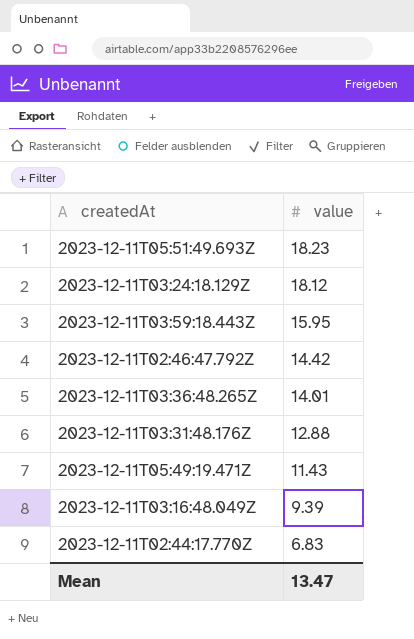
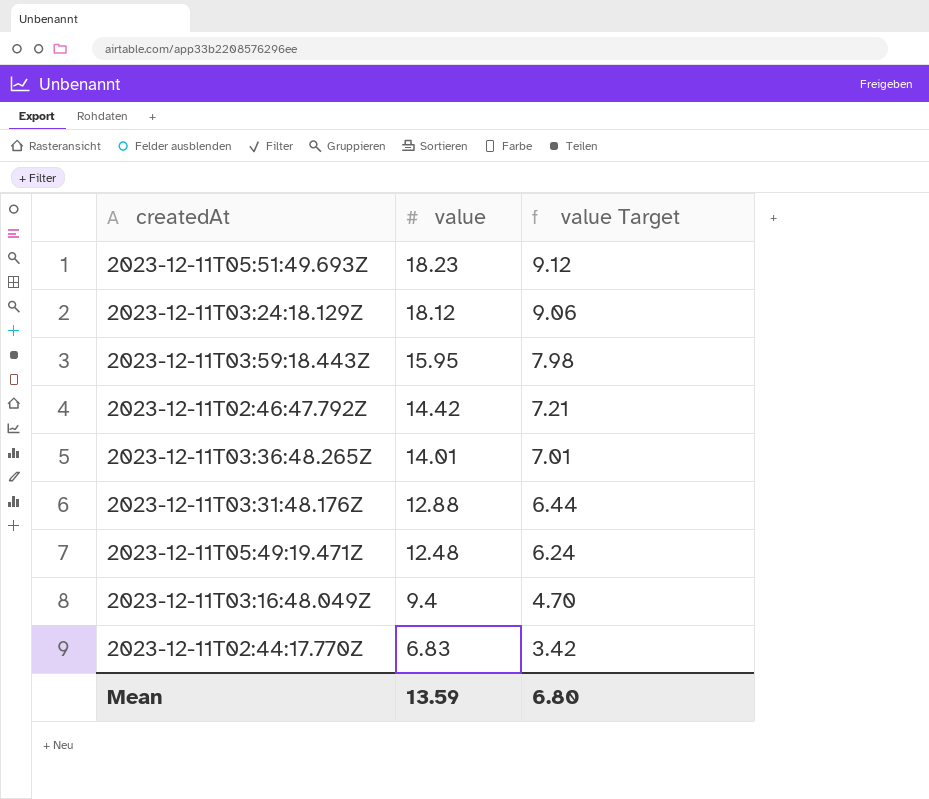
column value Target | formula: none -> [value] * 0.5
2023-12-11T05:49:19.471Z | value: 11.43 -> 12.48
2023-12-11T03:16:48.049Z | value: 9.39 -> 9.4
Mean | value: 13.47 -> 13.59

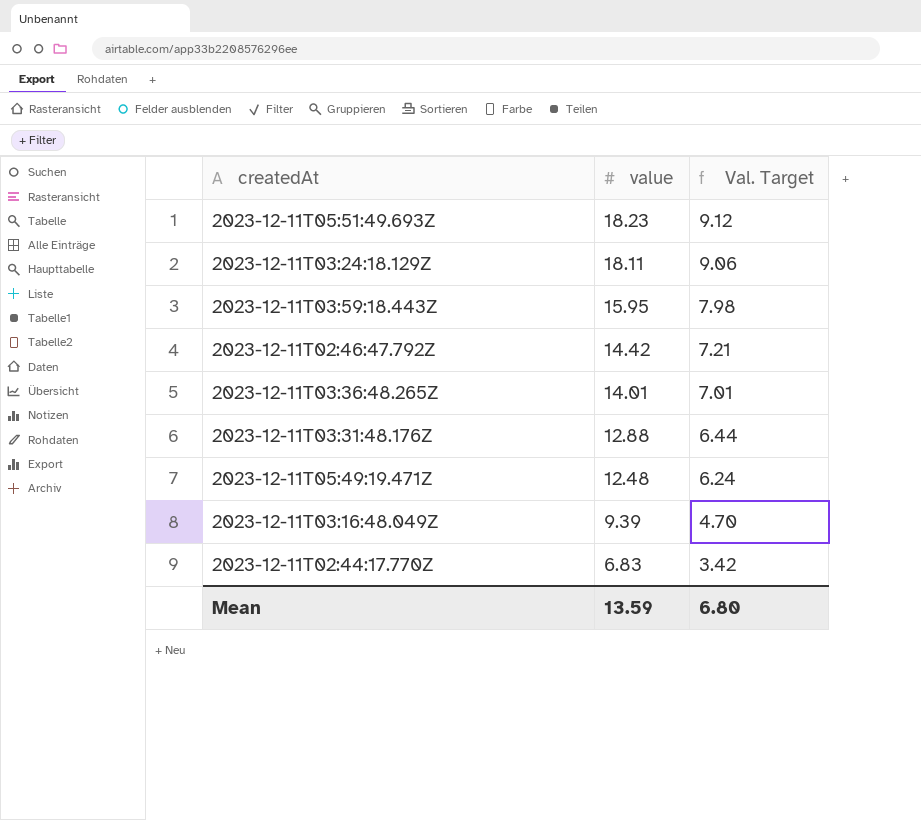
column name: value Target -> Val. Target
2023-12-11T03:24:18.129Z | value: 18.12 -> 18.11
2023-12-11T03:16:48.049Z | value: 9.4 -> 9.39

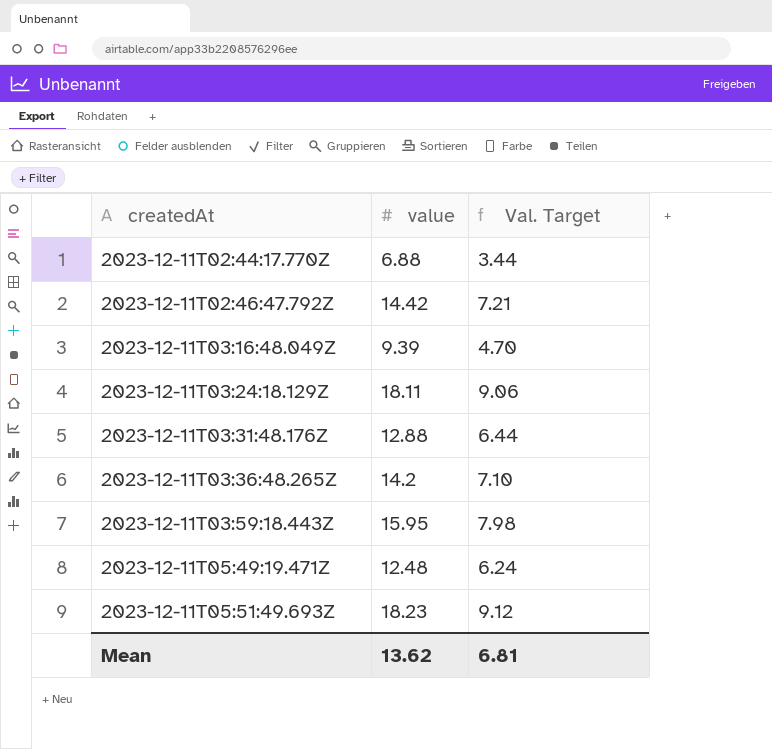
row order: value descending -> createdAt ascending
2023-12-11T02:44:17.770Z | value: 6.83 -> 6.88
2023-12-11T02:44:17.770Z | Val. Target: 3.42 -> 3.44
2023-12-11T03:36:48.265Z | value: 14.01 -> 14.2
2023-12-11T03:36:48.265Z | Val. Target: 7.01 -> 7.10
Mean | value: 13.59 -> 13.62
Mean | Val. Target: 6.80 -> 6.81

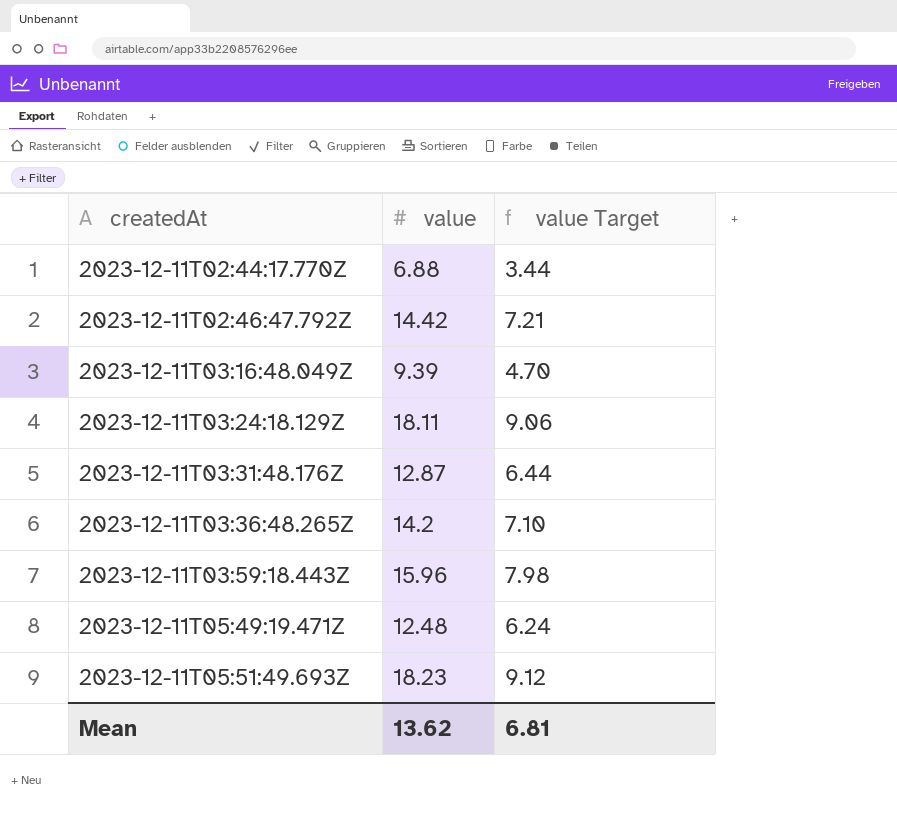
column name: Val. Target -> value Target
2023-12-11T03:31:48.176Z | value: 12.88 -> 12.87
2023-12-11T03:59:18.443Z | value: 15.95 -> 15.96

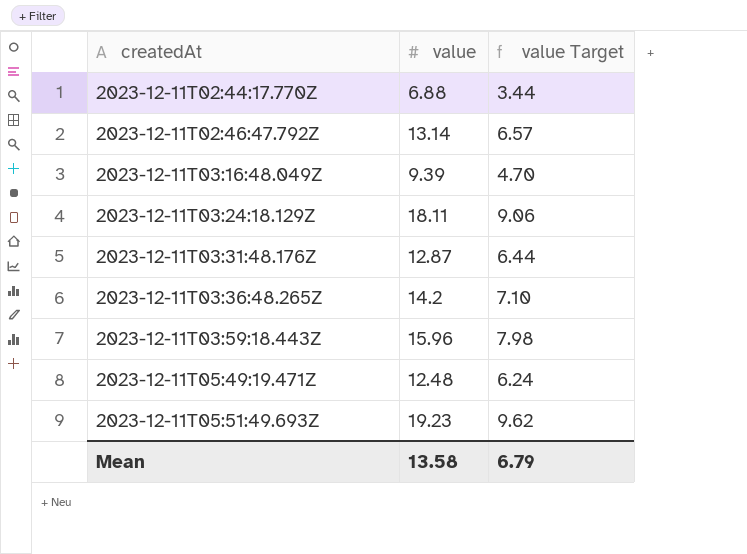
2023-12-11T02:46:47.792Z | value: 14.42 -> 13.14
2023-12-11T02:46:47.792Z | value Target: 7.21 -> 6.57
2023-12-11T05:51:49.693Z | value: 18.23 -> 19.23
2023-12-11T05:51:49.693Z | value Target: 9.12 -> 9.62
Mean | value: 13.62 -> 13.58
Mean | value Target: 6.81 -> 6.79

